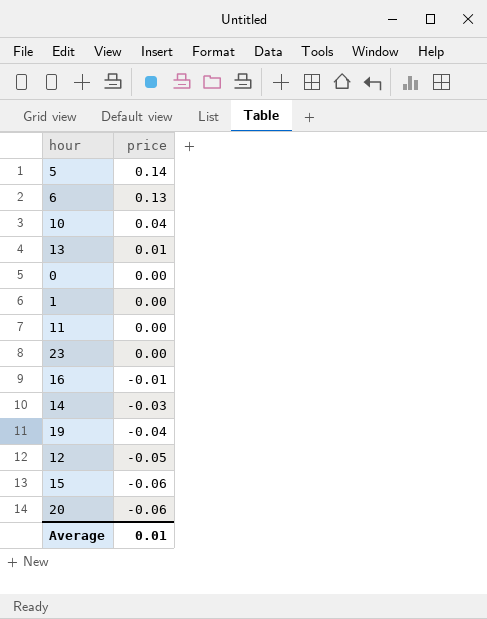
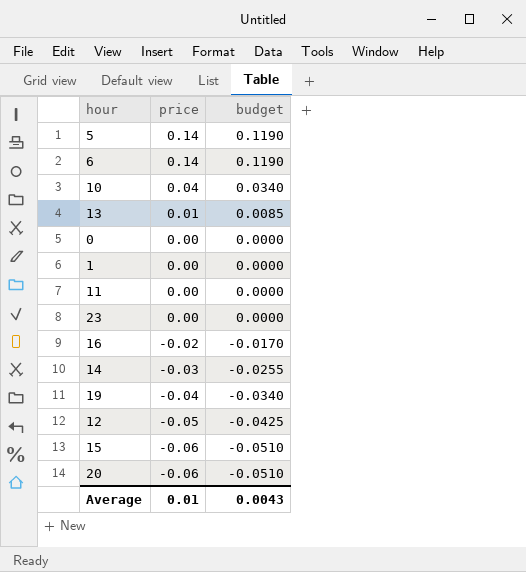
column budget | formula: none -> [price] * 0.85
6 | price: 0.13 -> 0.14
16 | price: -0.01 -> -0.02

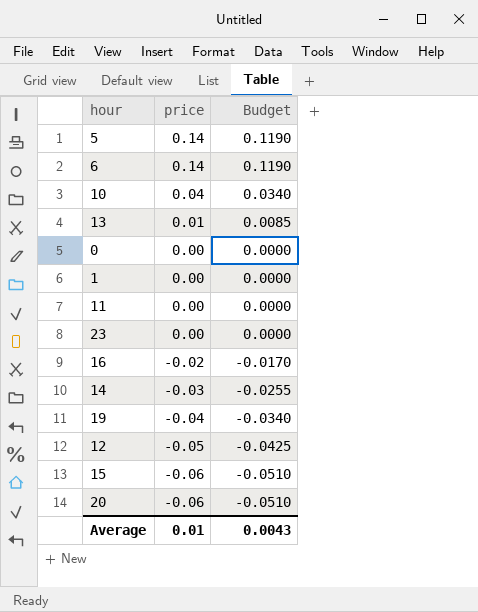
column name: budget -> Budget

